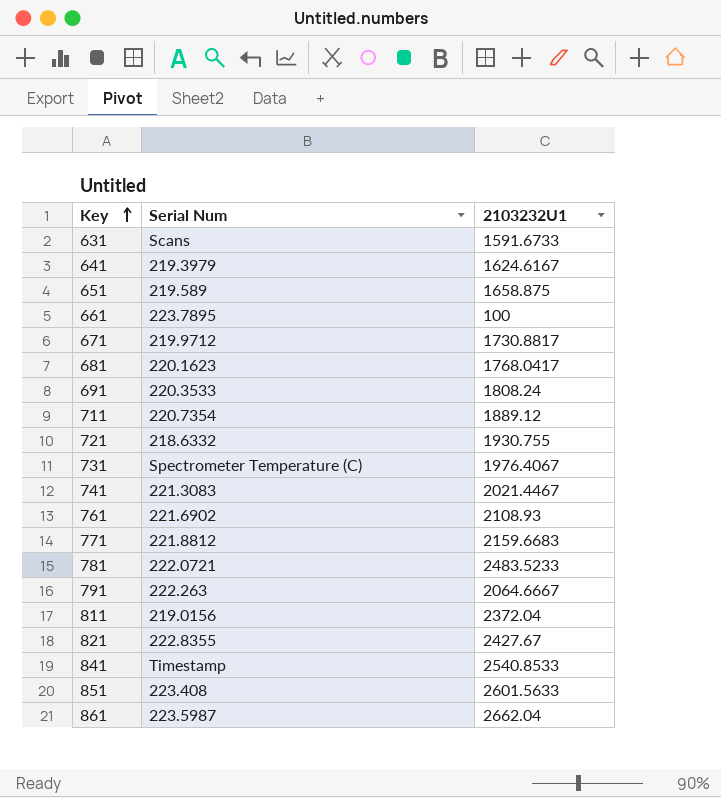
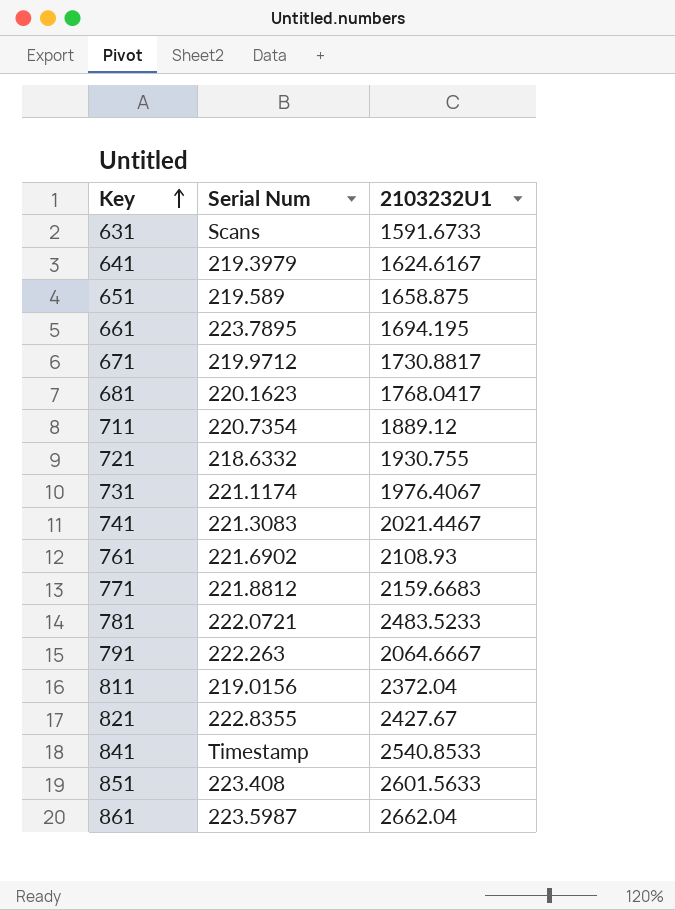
row 691: 220.3533 | 1808.24 -> none
661 | 2103232U1: 100 -> 1694.195
731 | Serial Num: Spectrometer Temperature (C) -> 221.1174

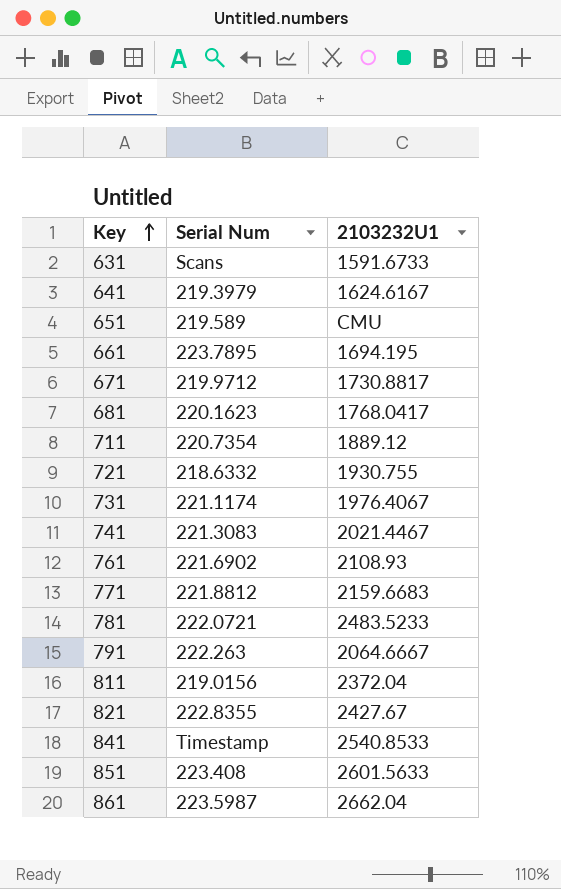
651 | 2103232U1: 1658.875 -> CMU

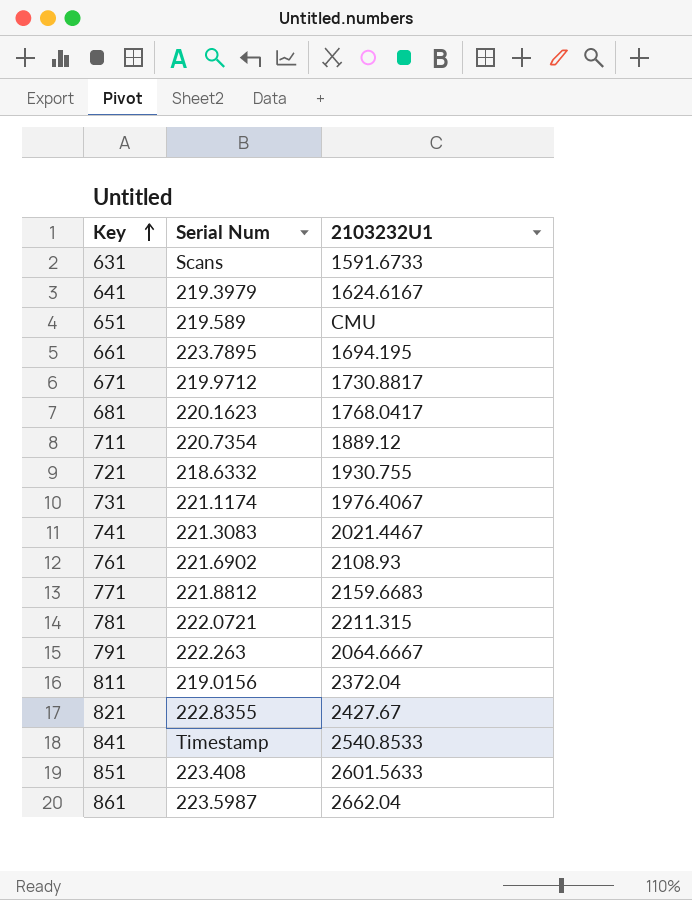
781 | 2103232U1: 2483.5233 -> 2211.315

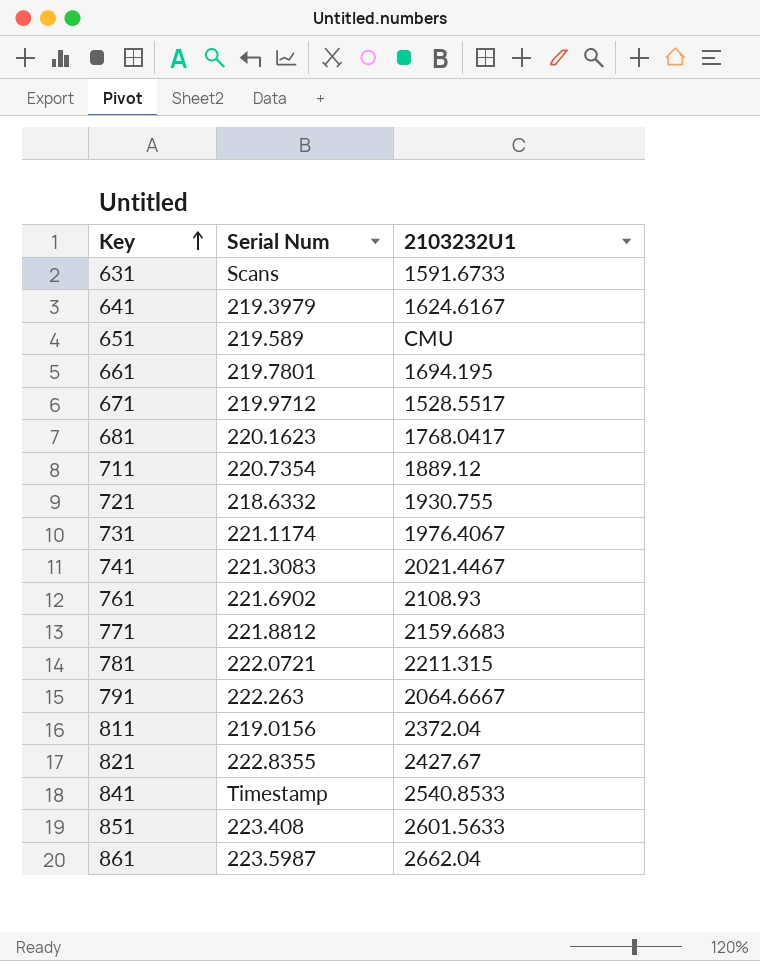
661 | Serial Num: 223.7895 -> 219.7801
671 | 2103232U1: 1730.8817 -> 1528.5517

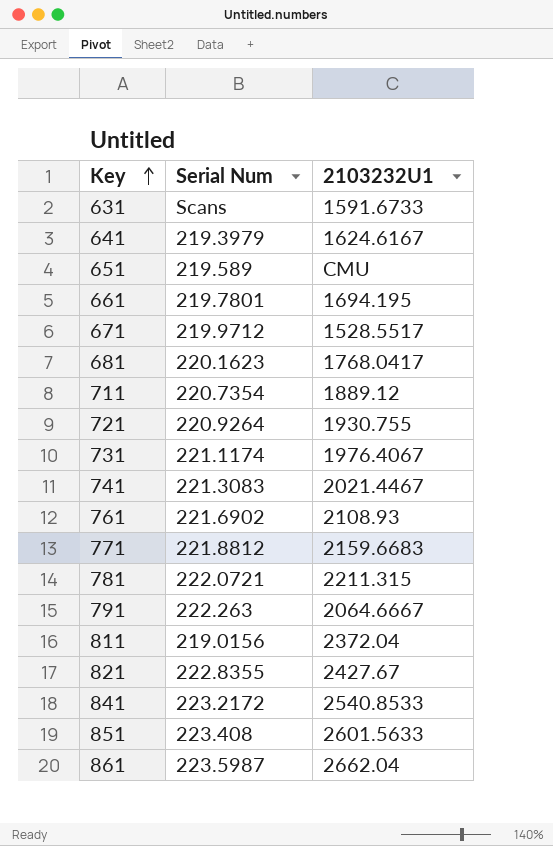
721 | Serial Num: 218.6332 -> 220.9264
841 | Serial Num: Timestamp -> 223.2172

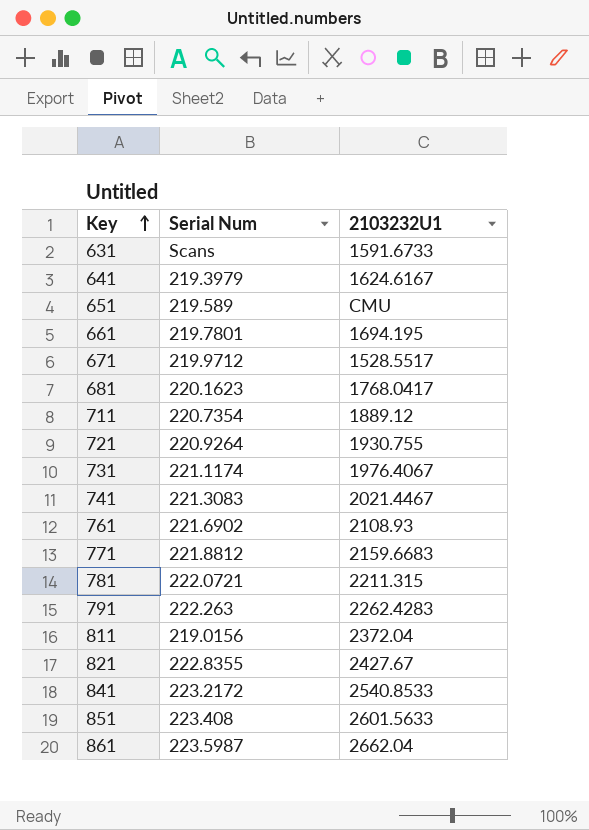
791 | 2103232U1: 2064.6667 -> 2262.4283

